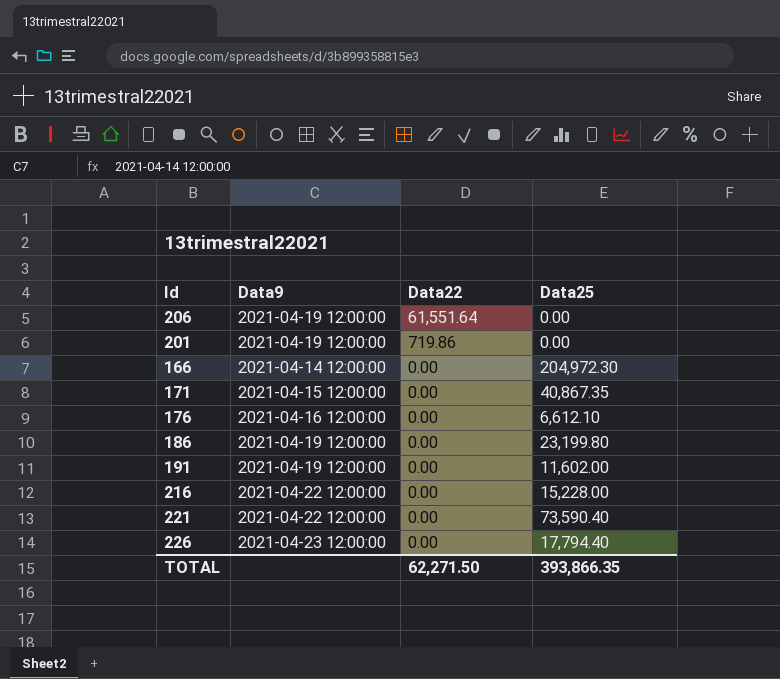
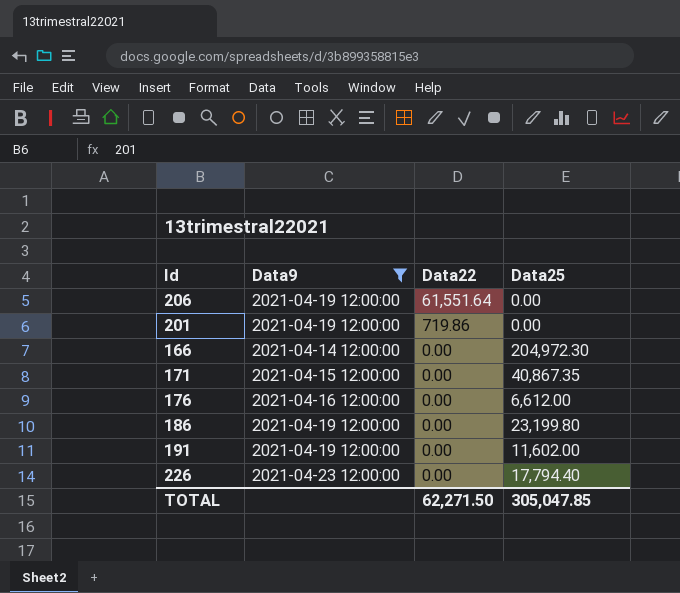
filter: none -> Data9 != 2021-04-22 12:00:00
176 | Data25: 6,612.10 -> 6,612.00
TOTAL | Data25: 393,866.35 -> 305,047.85

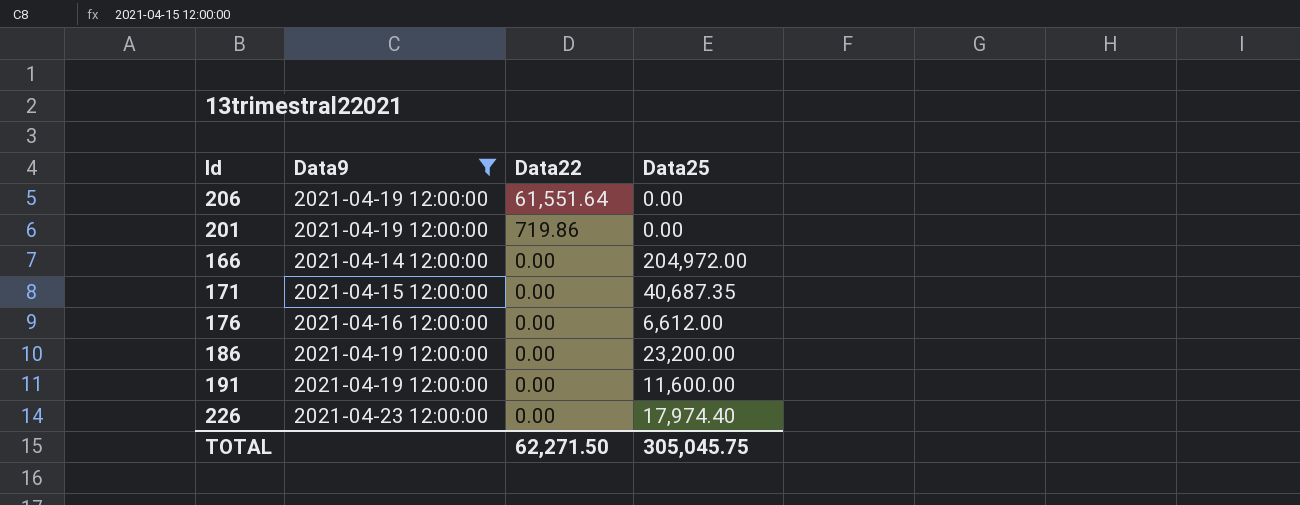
166 | Data25: 204,972.30 -> 204,972.00
171 | Data25: 40,867.35 -> 40,687.35
186 | Data25: 23,199.80 -> 23,200.00
191 | Data25: 11,602.00 -> 11,600.00
226 | Data25: 17,794.40 -> 17,974.40
TOTAL | Data25: 305,047.85 -> 305,045.75

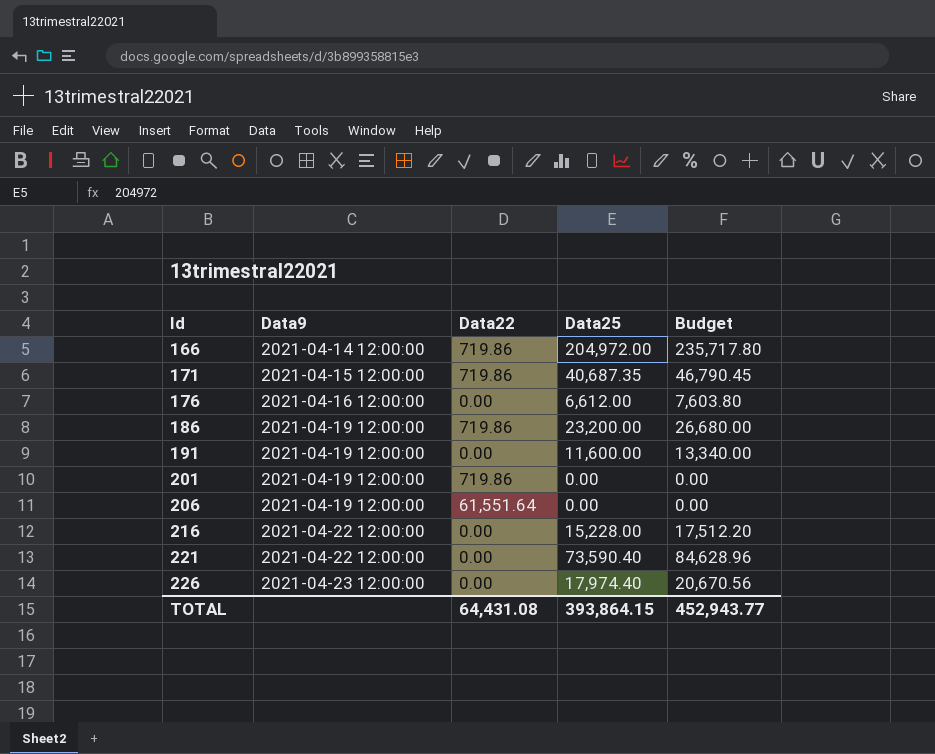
filter: Data9 != 2021-04-22 12:00:00 -> none
row order: Data22 descending -> Id ascending
column Budget | formula: none -> [Data25] * 1.15
166 | Data22: 0.00 -> 719.86
171 | Data22: 0.00 -> 719.86
186 | Data22: 0.00 -> 719.86
TOTAL | Data22: 62,271.50 -> 64,431.08
TOTAL | Data25: 305,045.75 -> 393,864.15

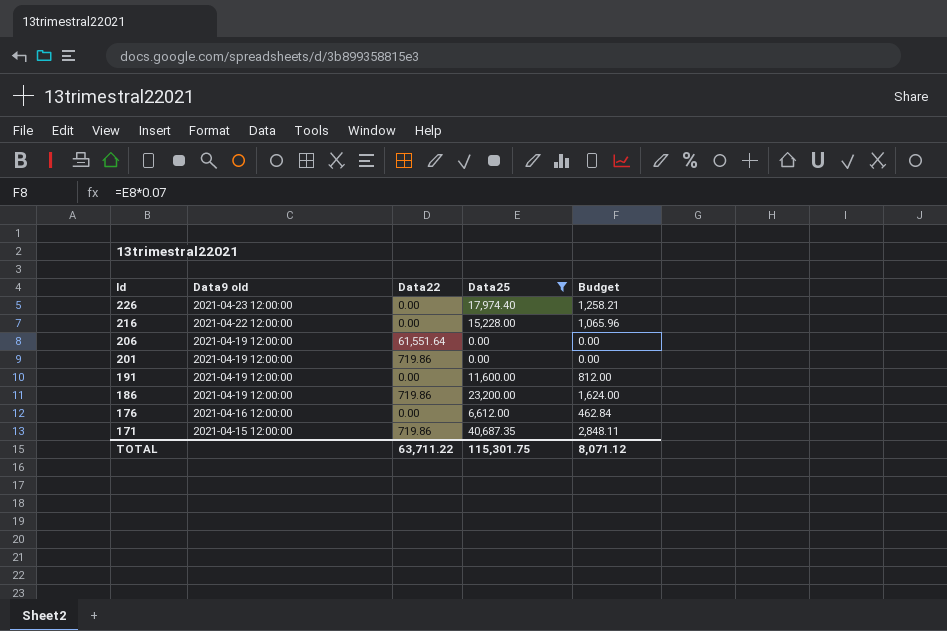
filter: none -> Data25 <= 40,687.35
row order: Id ascending -> Id descending
column name: Data9 -> Data9 old
column Budget | formula: [Data25] * 1.15 -> [Data25] * 0.07
TOTAL | Data22: 64,431.08 -> 63,711.22
TOTAL | Data25: 393,864.15 -> 115,301.75
TOTAL | Budget: 452,943.77 -> 8,071.12

